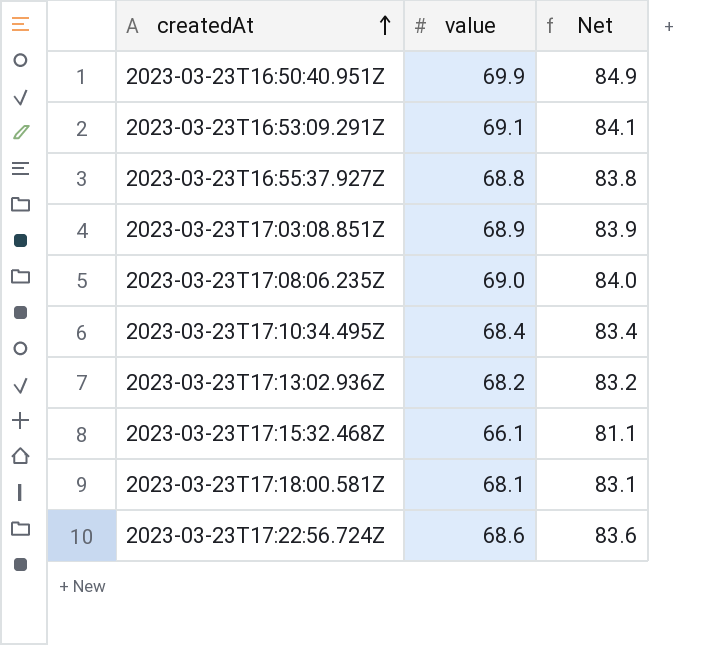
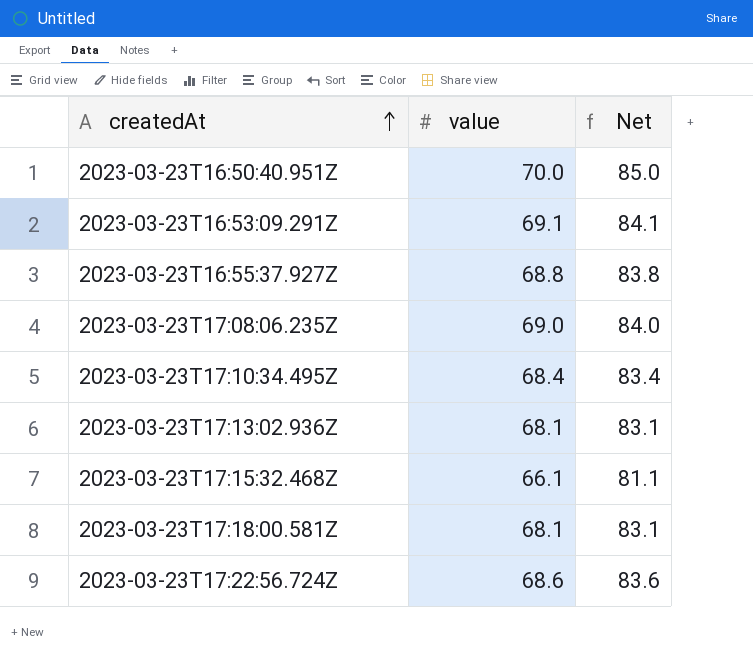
row 2023-03-23T17:03:08.851Z: 68.9 | 83.9 -> none
2023-03-23T16:50:40.951Z | value: 69.9 -> 70.0
2023-03-23T16:50:40.951Z | Net: 84.9 -> 85.0
2023-03-23T17:13:02.936Z | value: 68.2 -> 68.1
2023-03-23T17:13:02.936Z | Net: 83.2 -> 83.1

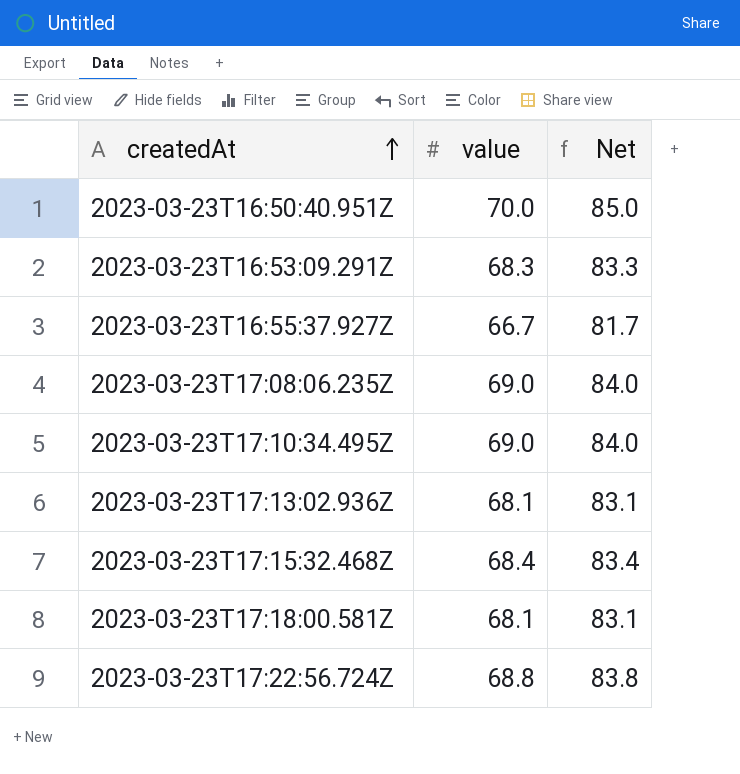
2023-03-23T16:53:09.291Z | value: 69.1 -> 68.3
2023-03-23T16:53:09.291Z | Net: 84.1 -> 83.3
2023-03-23T16:55:37.927Z | value: 68.8 -> 66.7
2023-03-23T16:55:37.927Z | Net: 83.8 -> 81.7
2023-03-23T17:10:34.495Z | value: 68.4 -> 69.0
2023-03-23T17:10:34.495Z | Net: 83.4 -> 84.0
2023-03-23T17:15:32.468Z | value: 66.1 -> 68.4
2023-03-23T17:15:32.468Z | Net: 81.1 -> 83.4
2023-03-23T17:22:56.724Z | value: 68.6 -> 68.8
2023-03-23T17:22:56.724Z | Net: 83.6 -> 83.8

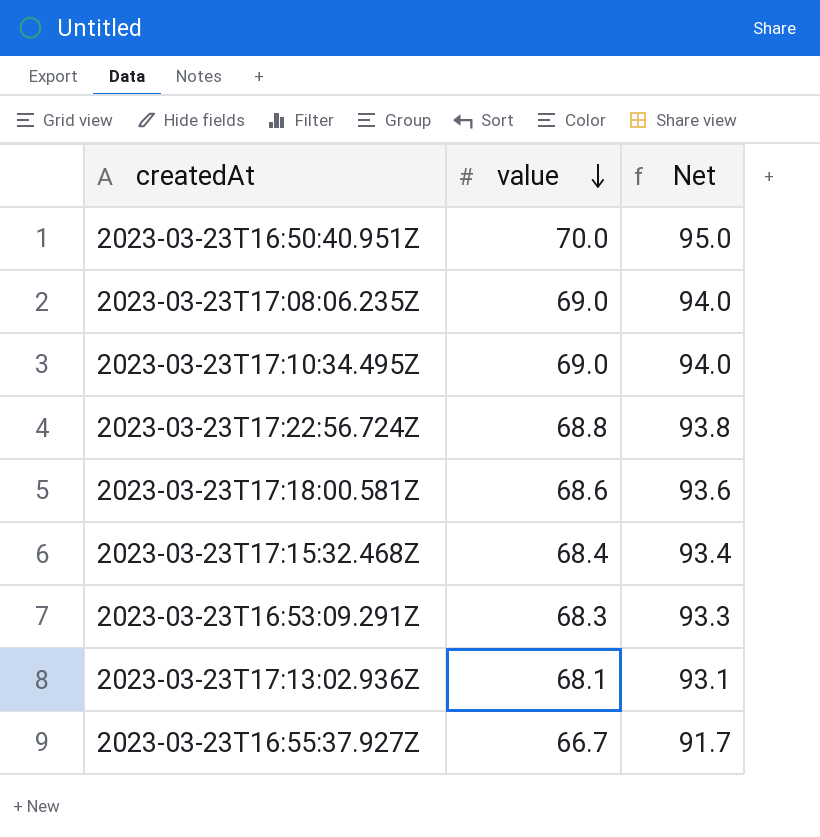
row order: createdAt ascending -> value descending
column Net | formula: [value] + 15 -> [value] + 25
2023-03-23T17:18:00.581Z | value: 68.1 -> 68.6

